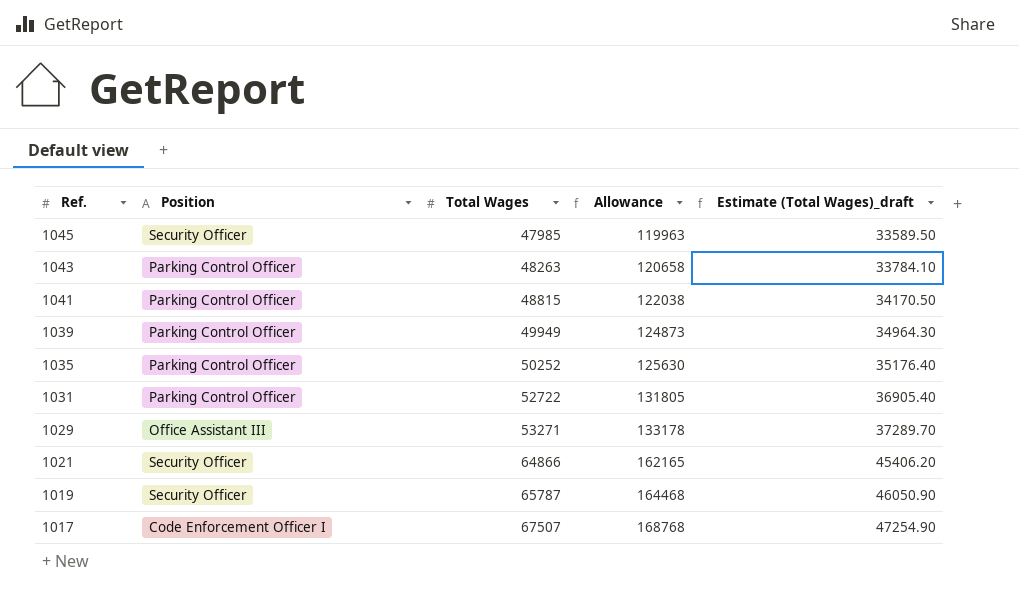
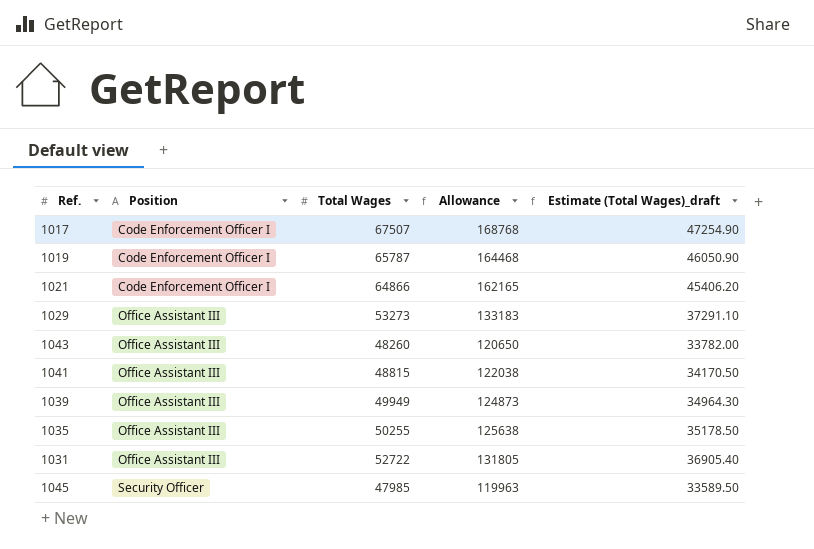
row order: Ref. descending -> Position ascending
1019 | Position: Security Officer -> Code Enforcement Officer I
1021 | Position: Security Officer -> Code Enforcement Officer I
1029 | Total Wages: 53271 -> 53273
1029 | Allowance: 133178 -> 133183
1029 | Estimate (Total Wages)_draft: 37289.70 -> 37291.10
1043 | Position: Parking Control Officer -> Office Assistant III
1043 | Total Wages: 48263 -> 48260
1043 | Allowance: 120658 -> 120650
1043 | Estimate (Total Wages)_draft: 33784.10 -> 33782.00
1041 | Position: Parking Control Officer -> Office Assistant III
1039 | Position: Parking Control Officer -> Office Assistant III
1035 | Position: Parking Control Officer -> Office Assistant III
1035 | Total Wages: 50252 -> 50255
1035 | Allowance: 125630 -> 125638
1035 | Estimate (Total Wages)_draft: 35176.40 -> 35178.50
1031 | Position: Parking Control Officer -> Office Assistant III

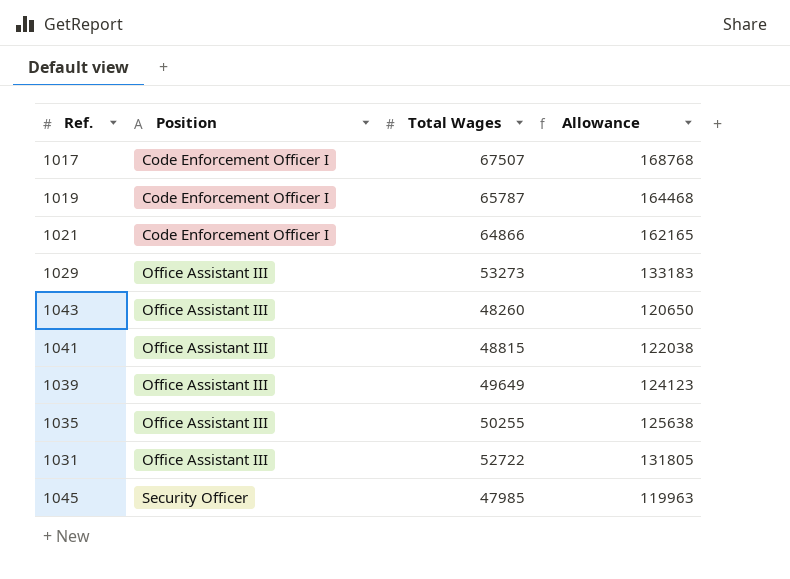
column Estimate (Total Wages)_draft | formula: [Total Wages] * 0.7 -> none
1039 | Total Wages: 49949 -> 49649
1039 | Allowance: 124873 -> 124123

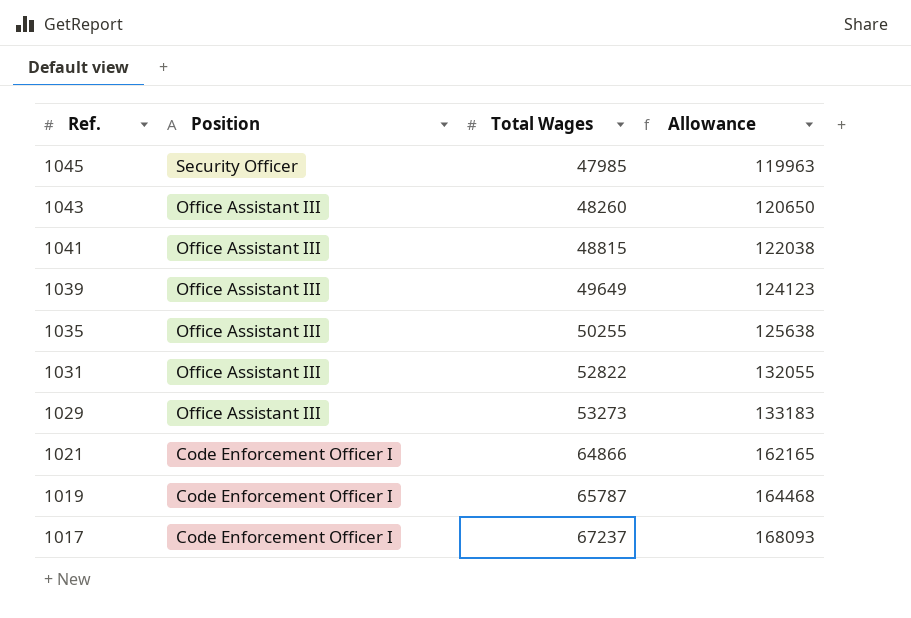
row order: Position ascending -> Ref. descending
1031 | Total Wages: 52722 -> 52822
1031 | Allowance: 131805 -> 132055
1017 | Total Wages: 67507 -> 67237
1017 | Allowance: 168768 -> 168093

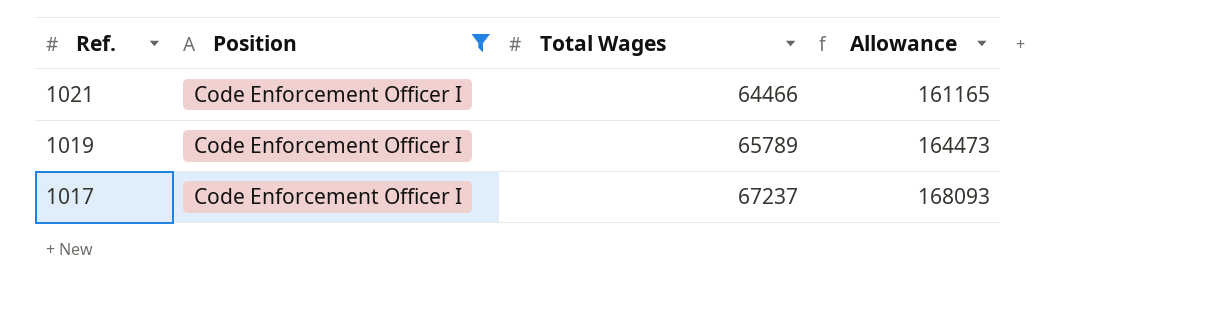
filter: none -> Position = Code Enforcement Officer I
1021 | Total Wages: 64866 -> 64466
1021 | Allowance: 162165 -> 161165
1019 | Total Wages: 65787 -> 65789
1019 | Allowance: 164468 -> 164473

